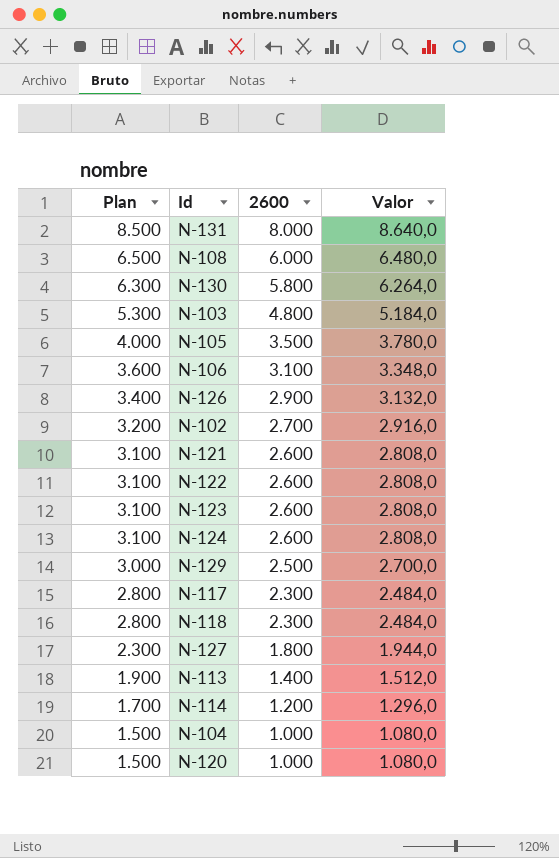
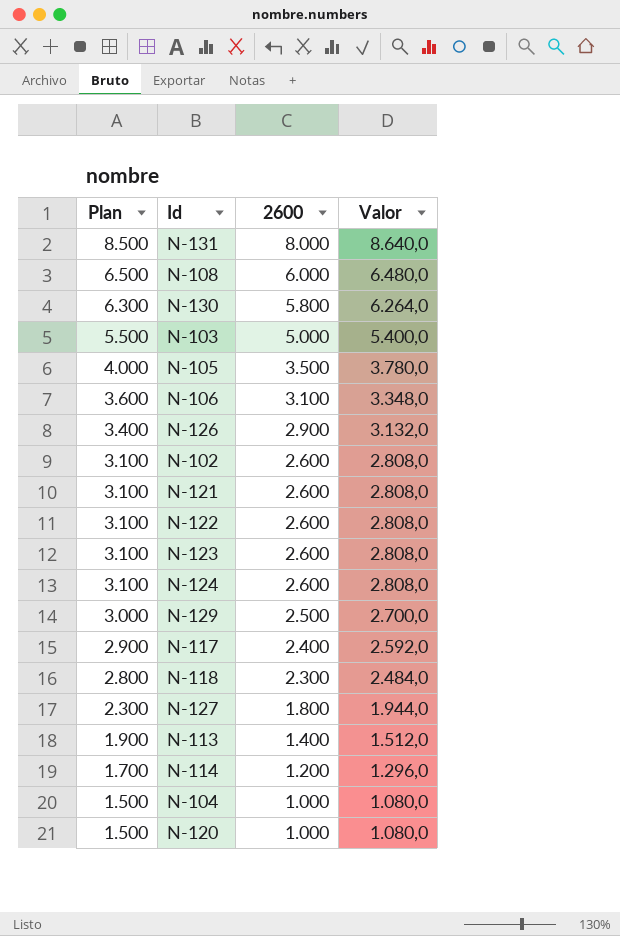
N-103 | Plan: 5.300 -> 5.500
N-103 | 2600: 4.800 -> 5.000
N-103 | Valor: 5.184,0 -> 5.400,0
N-102 | Plan: 3.200 -> 3.100
N-102 | 2600: 2.700 -> 2.600
N-102 | Valor: 2.916,0 -> 2.808,0
N-117 | Plan: 2.800 -> 2.900
N-117 | 2600: 2.300 -> 2.400
N-117 | Valor: 2.484,0 -> 2.592,0

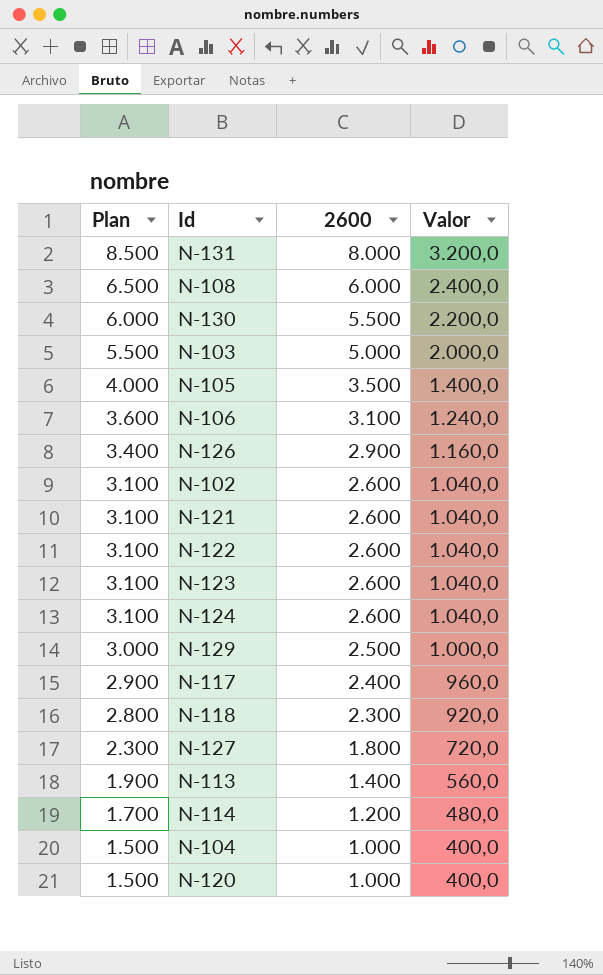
column Valor | formula: [2600] * 1,08 -> [2600] * 0,4
N-130 | Plan: 6.300 -> 6.000
N-130 | 2600: 5.800 -> 5.500

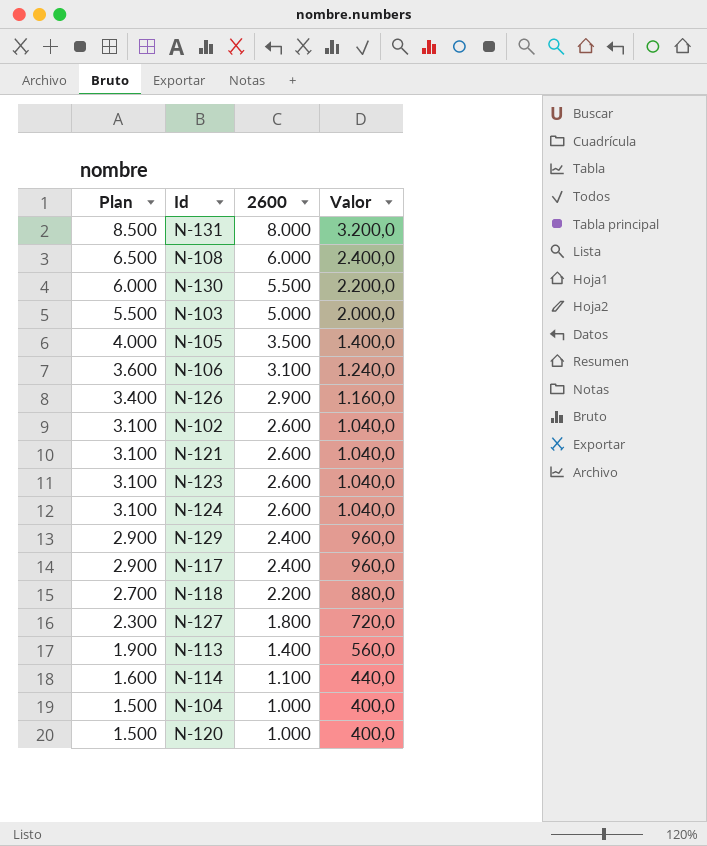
row N-122: 3.100 | 2.600 | 1.040,0 -> none
N-129 | Plan: 3.000 -> 2.900
N-129 | 2600: 2.500 -> 2.400
N-129 | Valor: 1.000,0 -> 960,0
N-118 | Plan: 2.800 -> 2.700
N-118 | 2600: 2.300 -> 2.200
N-118 | Valor: 920,0 -> 880,0
N-114 | Plan: 1.700 -> 1.600
N-114 | 2600: 1.200 -> 1.100
N-114 | Valor: 480,0 -> 440,0

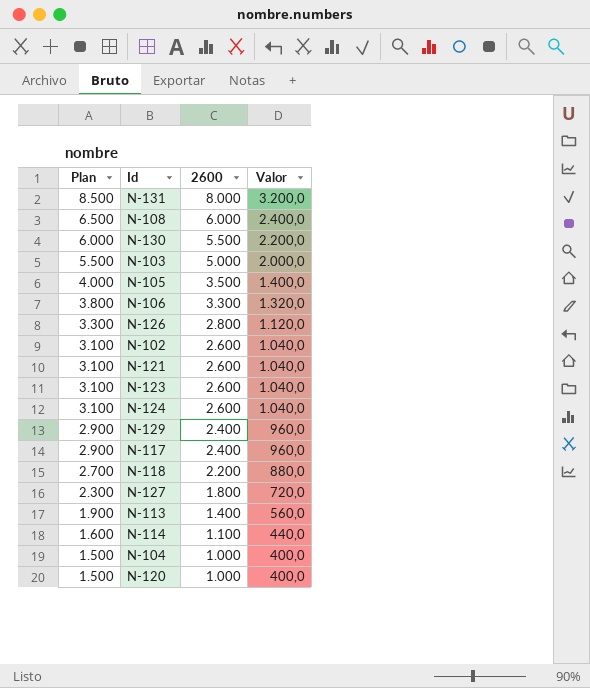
N-106 | Plan: 3.600 -> 3.800
N-106 | 2600: 3.100 -> 3.300
N-106 | Valor: 1.240,0 -> 1.320,0
N-126 | Plan: 3.400 -> 3.300
N-126 | 2600: 2.900 -> 2.800
N-126 | Valor: 1.160,0 -> 1.120,0

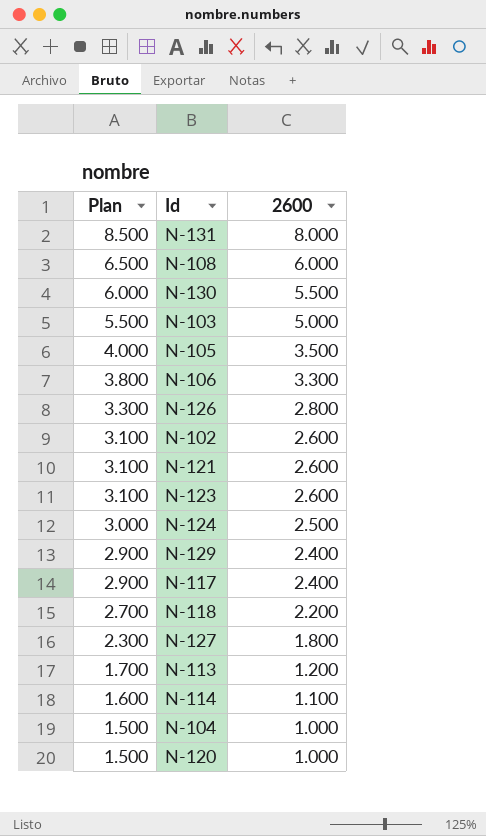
column Valor | formula: [2600] * 0,4 -> none
N-124 | Plan: 3.100 -> 3.000
N-124 | 2600: 2.600 -> 2.500
N-113 | Plan: 1.900 -> 1.700
N-113 | 2600: 1.400 -> 1.200

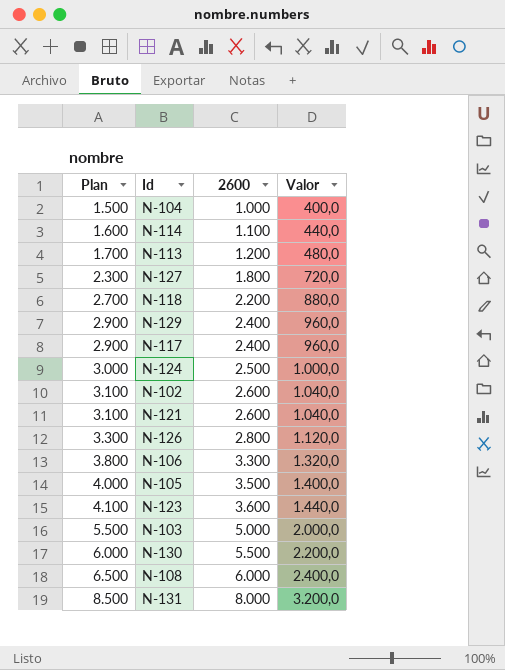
row order: Plan descending -> Plan ascending
column Valor | formula: none -> [2600] * 0,4
row N-120: 1.500 | 1.000 -> none
N-123 | Plan: 3.100 -> 4.100
N-123 | 2600: 2.600 -> 3.600

